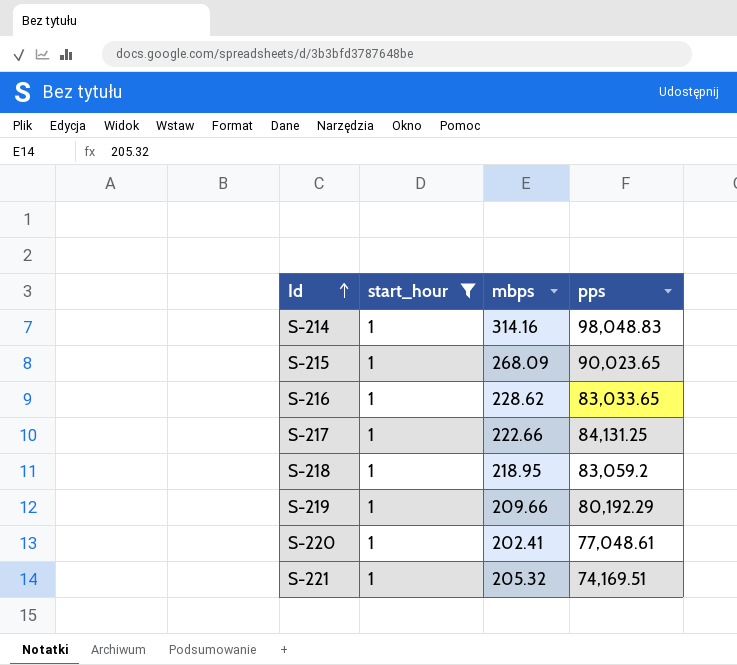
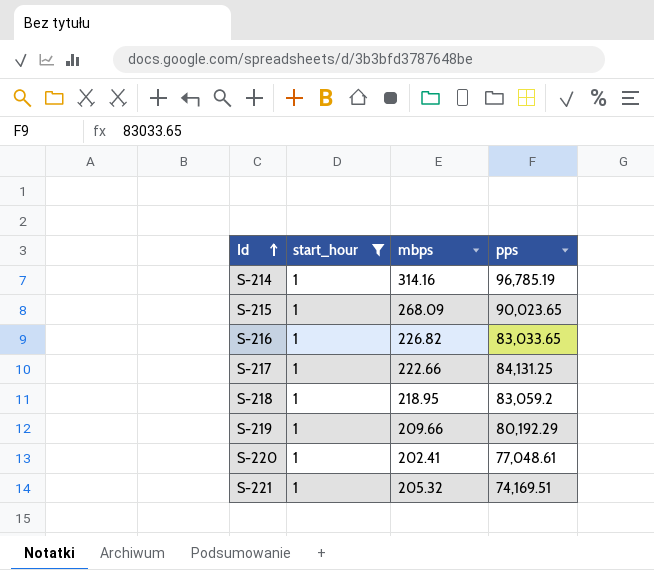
S-214 | pps: 98,048.83 -> 96,785.19
S-216 | mbps: 228.62 -> 226.82

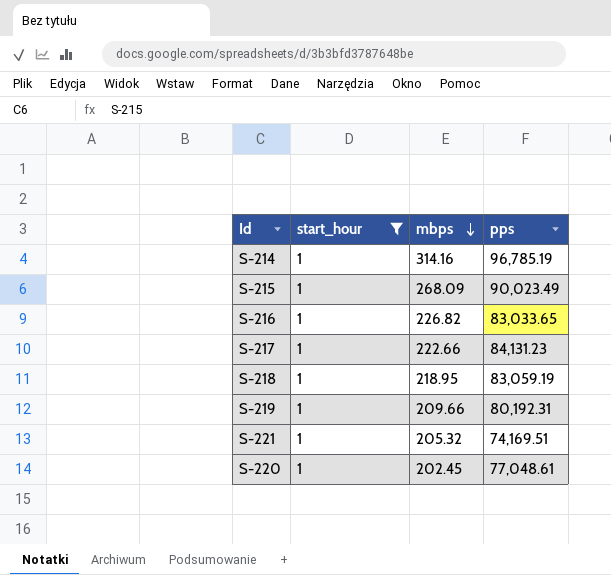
row order: Id ascending -> mbps descending
S-215 | pps: 90,023.65 -> 90,023.49
S-217 | pps: 84,131.25 -> 84,131.23
S-218 | pps: 83,059.2 -> 83,059.19
S-219 | pps: 80,192.29 -> 80,192.31
S-220 | mbps: 202.41 -> 202.45

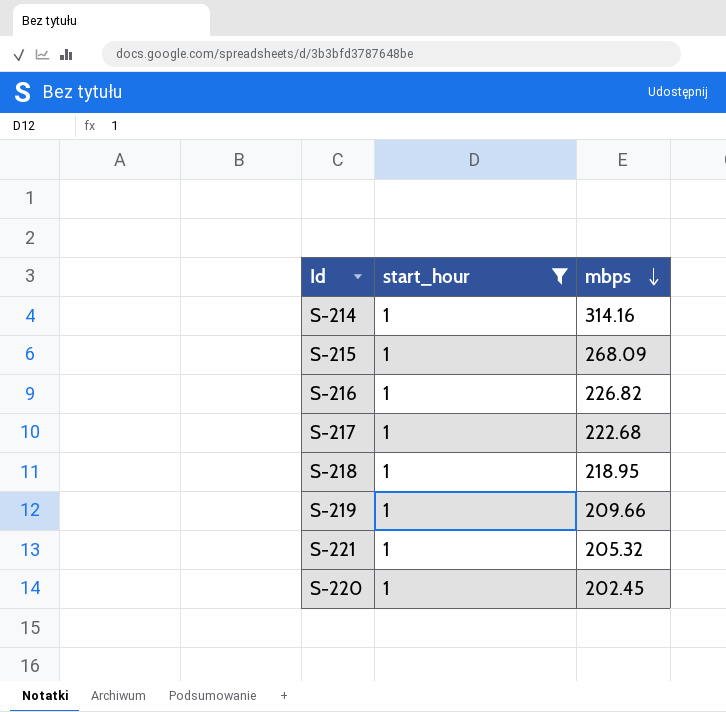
column pps | position: 4 -> none
S-217 | mbps: 222.66 -> 222.68

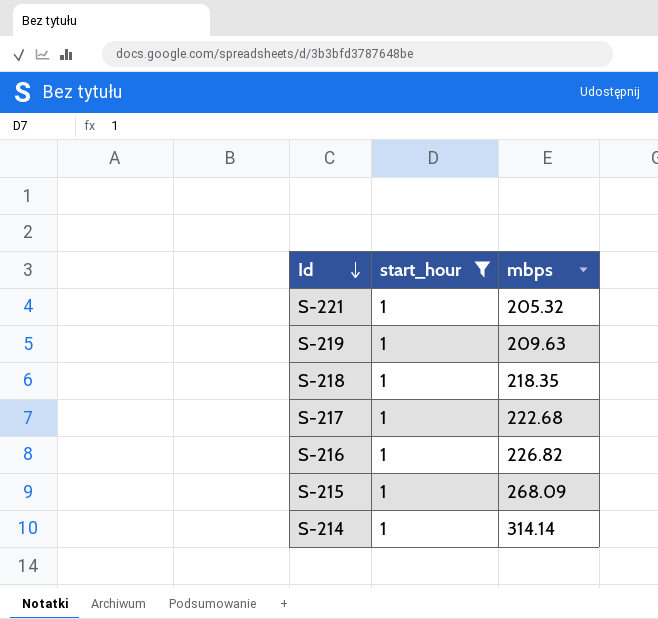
row order: mbps descending -> Id descending
row S-220: 1 | 202.45 -> none
S-219 | mbps: 209.66 -> 209.63
S-218 | mbps: 218.95 -> 218.35
S-214 | mbps: 314.16 -> 314.14

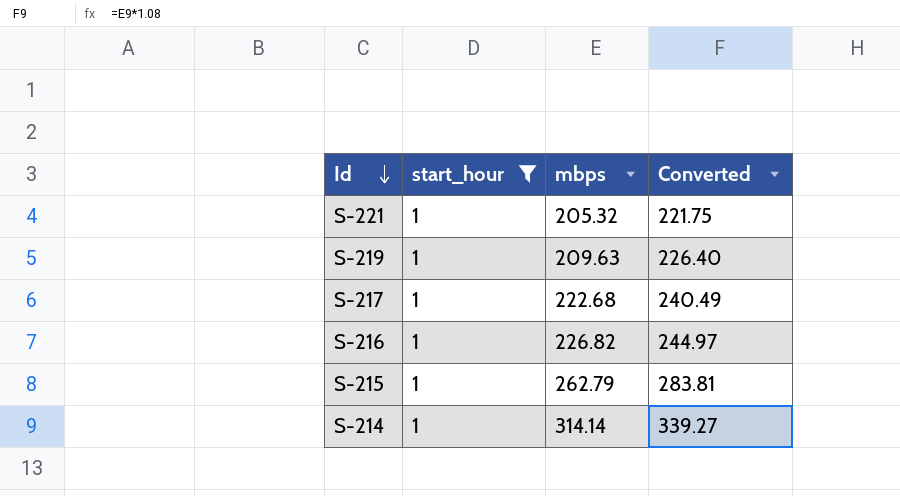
column Converted | formula: none -> [mbps] * 1.08
row S-218: 1 | 218.35 -> none
S-215 | mbps: 268.09 -> 262.79

